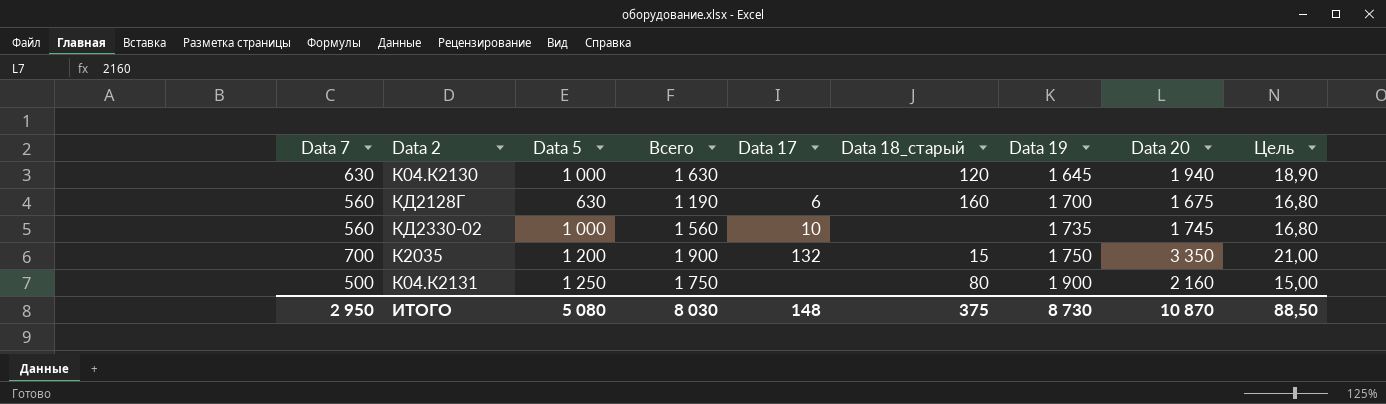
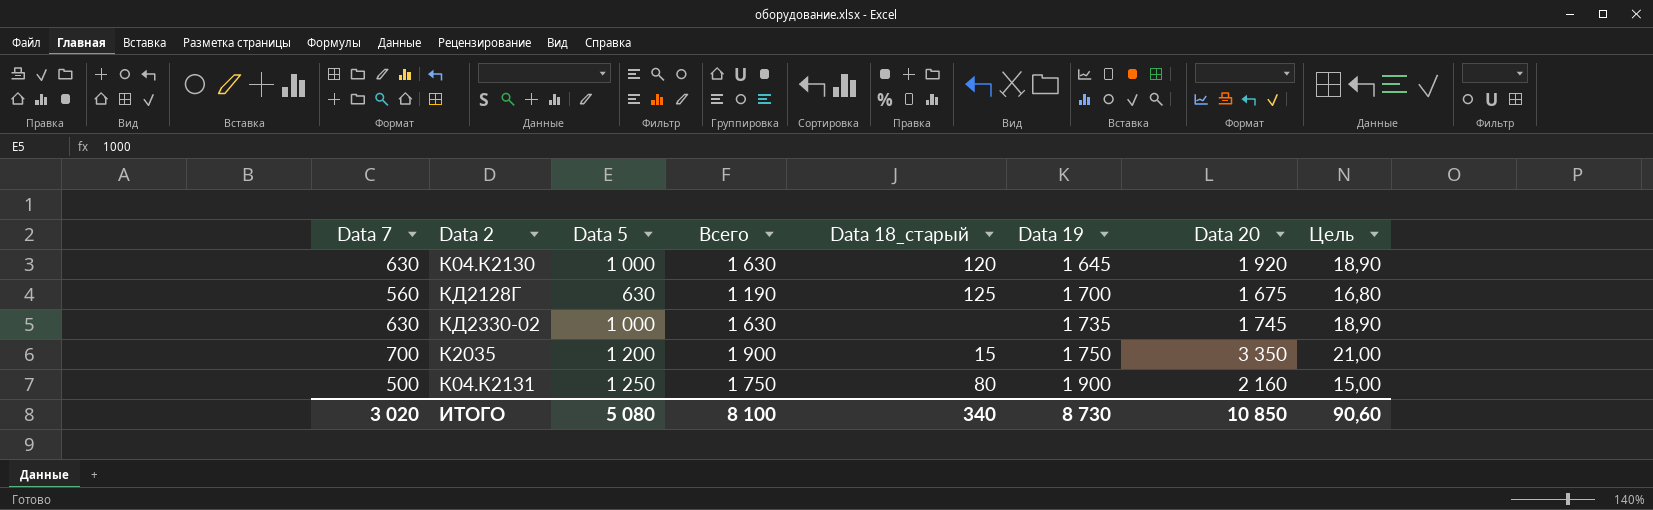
column Data 17 | position: 5 -> none
К04.К2130 | Data 20: 1 940 -> 1 920
КД2128Г | Data 18_старый: 160 -> 125
КД2330-02 | Data 7: 560 -> 630
КД2330-02 | Всего: 1 560 -> 1 630
КД2330-02 | Цель: 16,80 -> 18,90
ИТОГО | Data 7: 2 950 -> 3 020
ИТОГО | Всего: 8 030 -> 8 100
ИТОГО | Data 18_старый: 375 -> 340
ИТОГО | Data 20: 10 870 -> 10 850
ИТОГО | Цель: 88,50 -> 90,60

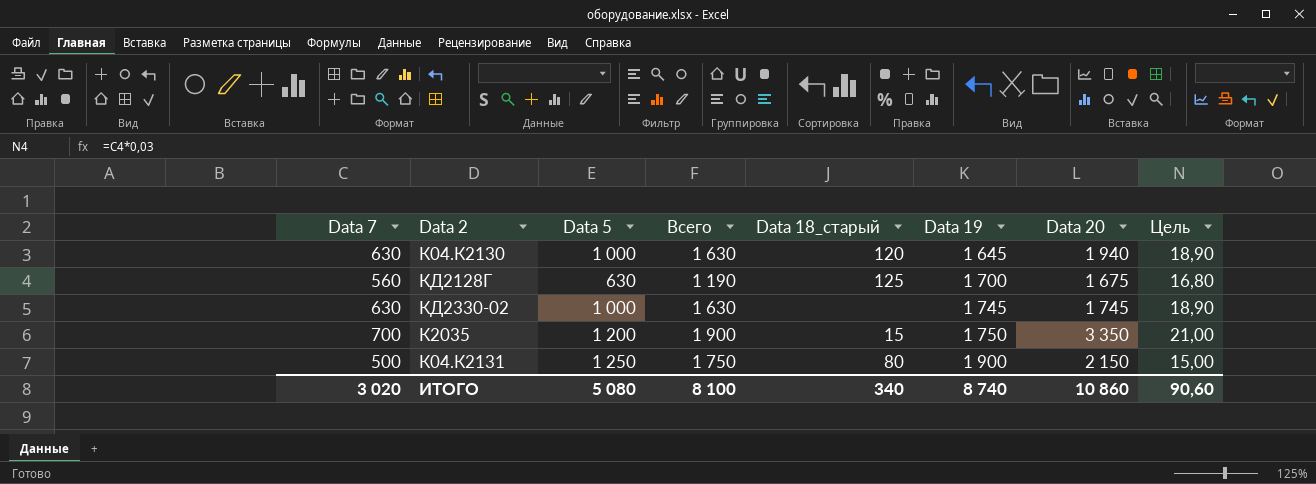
К04.К2130 | Data 20: 1 920 -> 1 940
КД2330-02 | Data 19: 1 735 -> 1 745
К04.К2131 | Data 20: 2 160 -> 2 150
ИТОГО | Data 19: 8 730 -> 8 740
ИТОГО | Data 20: 10 850 -> 10 860

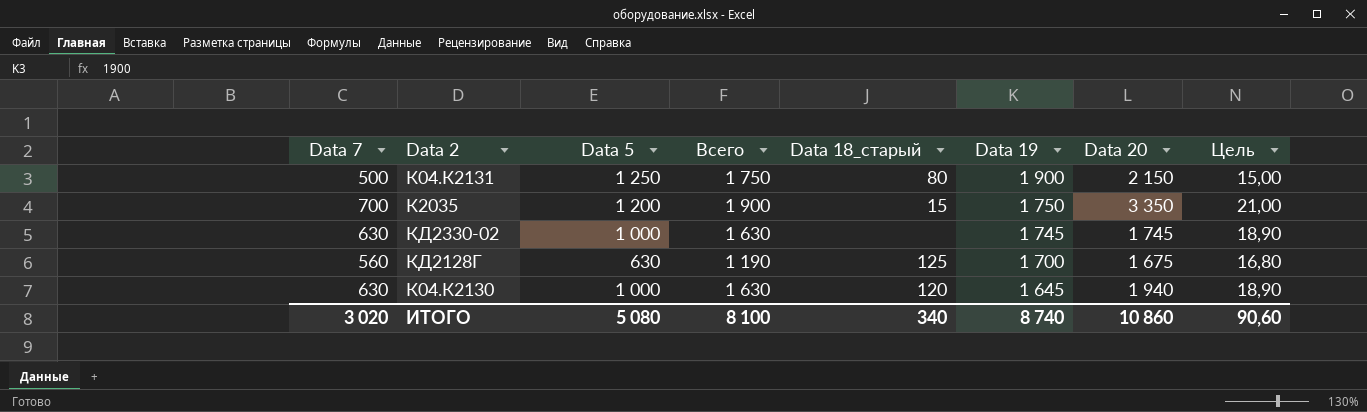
row order: Data 19 ascending -> Data 19 descending

